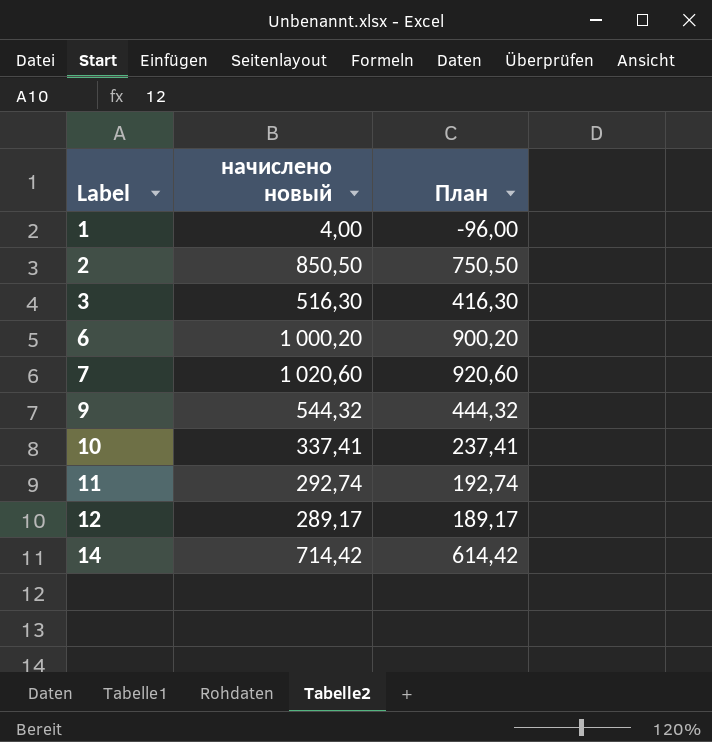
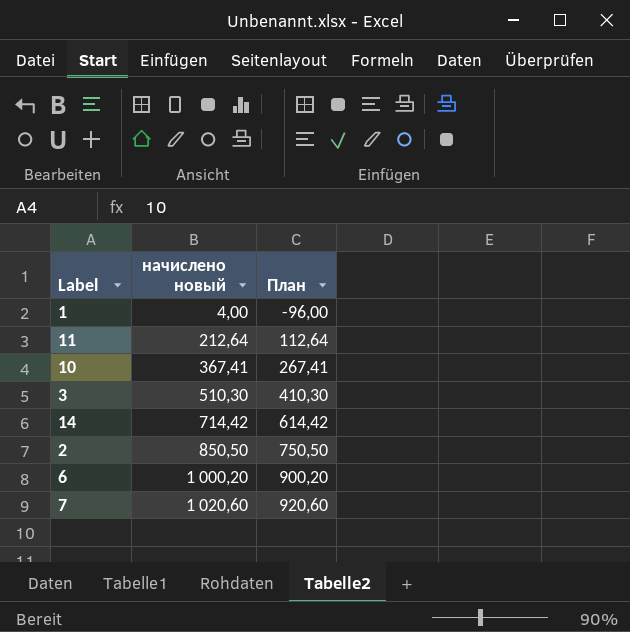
row order: Label ascending -> начислено новый ascending
row 9: 544,32 | 444,32 -> none
row 12: 289,17 | 189,17 -> none
11 | начислено новый: 292,74 -> 212,64
11 | План: 192,74 -> 112,64
10 | начислено новый: 337,41 -> 367,41
10 | План: 237,41 -> 267,41
3 | начислено новый: 516,30 -> 510,30
3 | План: 416,30 -> 410,30

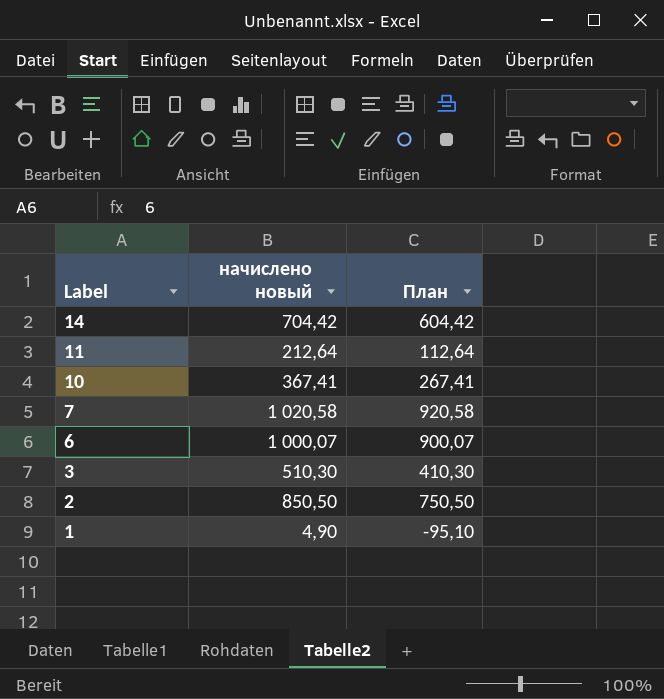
row order: начислено новый ascending -> Label descending
14 | начислено новый: 714,42 -> 704,42
14 | План: 614,42 -> 604,42
7 | начислено новый: 1 020,60 -> 1 020,58
7 | План: 920,60 -> 920,58
6 | начислено новый: 1 000,20 -> 1 000,07
6 | План: 900,20 -> 900,07
1 | начислено новый: 4,00 -> 4,90
1 | План: -96,00 -> -95,10

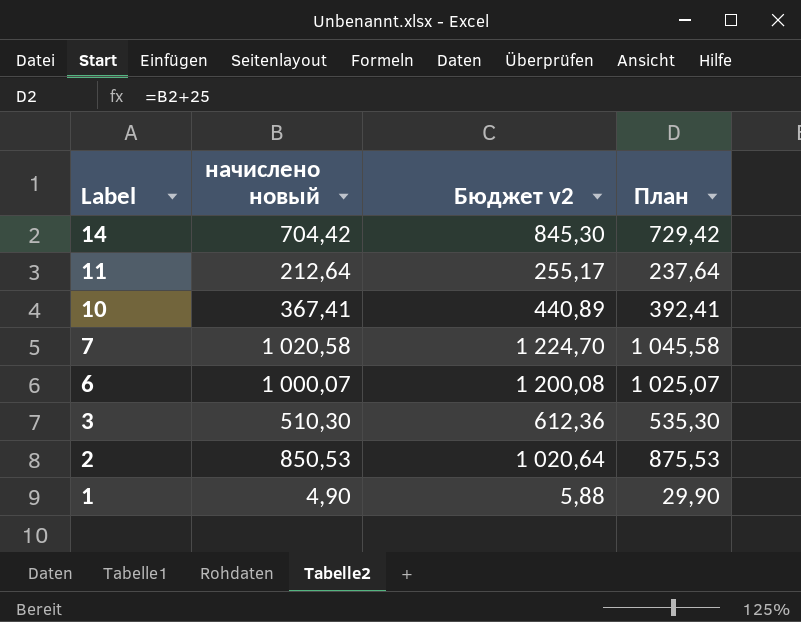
column Бюджет v2 | formula: none -> [начислено новый] * 1,2
column План | formula: [начислено новый] - 100 -> [начислено новый] + 25
2 | начислено новый: 850,50 -> 850,53

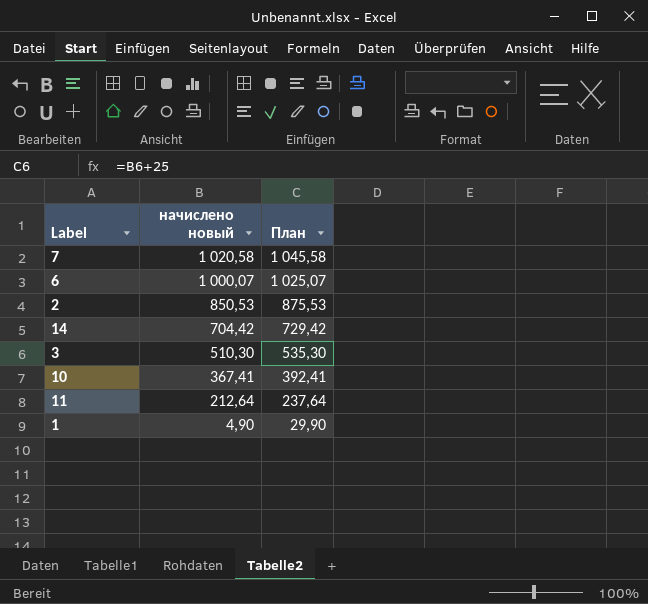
row order: Label descending -> начислено новый descending
column Бюджет v2 | formula: [начислено новый] * 1,2 -> none

